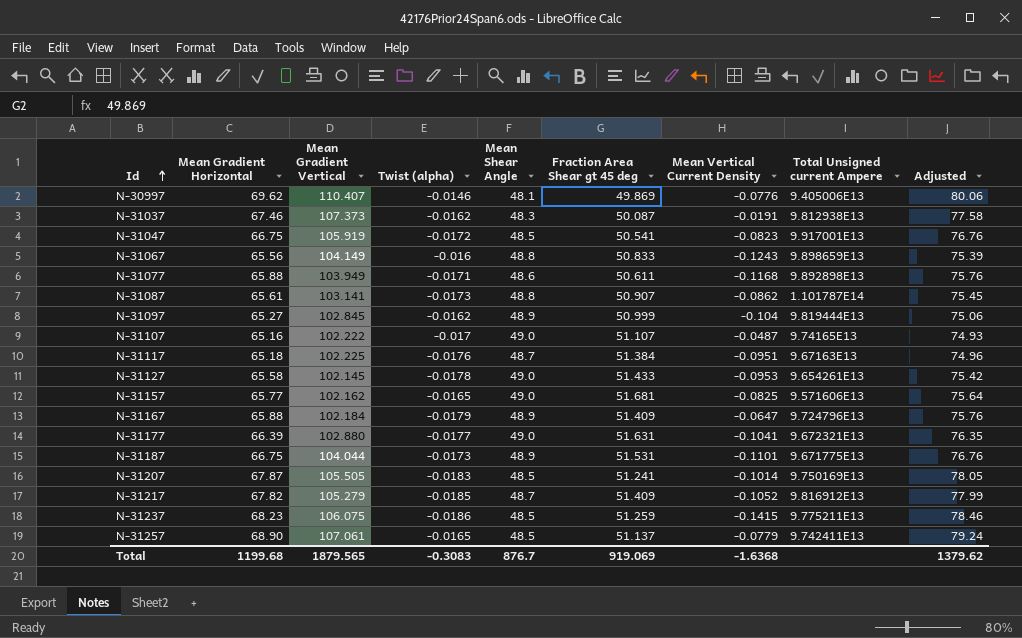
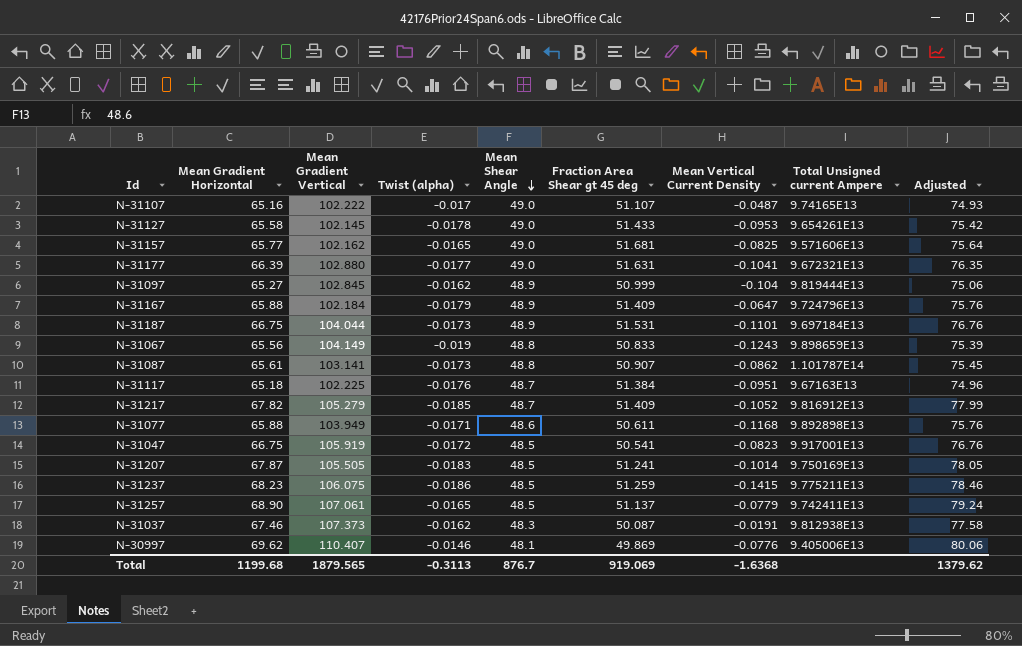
row order: Id ascending -> Mean Shear Angle descending
N-31187 | Total Unsigned current Ampere: 9.671775E13 -> 9.697184E13
N-31067 | Twist (alpha): -0.016 -> -0.019
Total | Twist (alpha): -0.3083 -> -0.3113

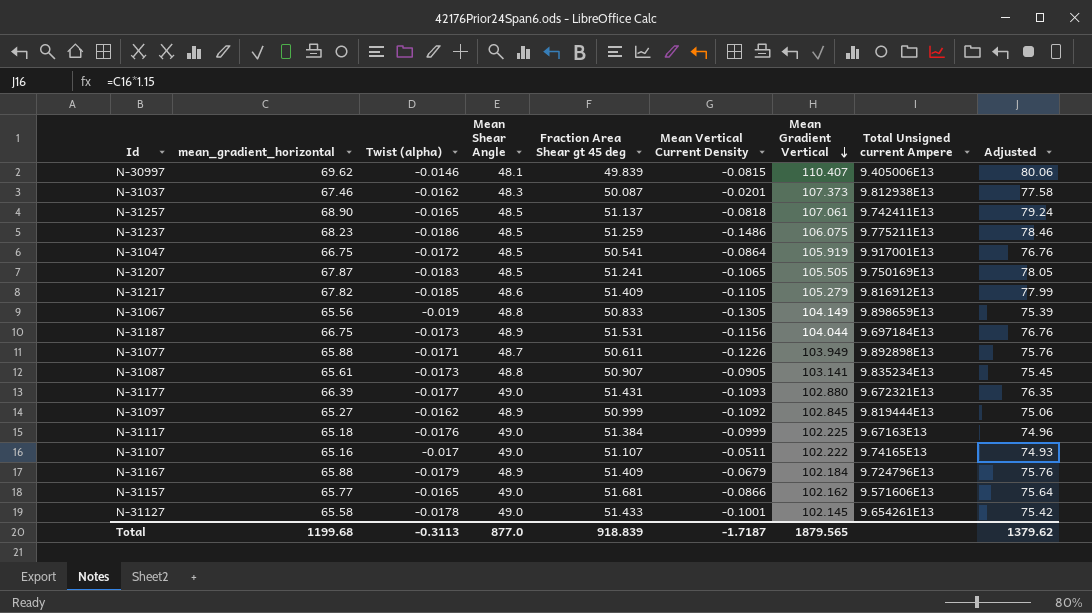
row order: Mean Shear Angle descending -> Mean Gradient Vertical descending
column name: Mean Gradient Horizontal -> mean_gradient_horizontal
column Mean Gradient Vertical | position: 3 -> 7
N-30997 | Fraction Area Shear gt 45 deg: 49.869 -> 49.839
N-30997 | Mean Vertical Current Density: -0.0776 -> -0.0815
N-31037 | Mean Vertical Current Density: -0.0191 -> -0.0201
N-31257 | Mean Vertical Current Density: -0.0779 -> -0.0818
N-31237 | Mean Vertical Current Density: -0.1415 -> -0.1486
N-31047 | Mean Vertical Current Density: -0.0823 -> -0.0864
N-31207 | Mean Vertical Current Density: -0.1014 -> -0.1065
N-31217 | Mean Shear Angle: 48.7 -> 48.6
N-31217 | Mean Vertical Current Density: -0.1052 -> -0.1105
N-31067 | Mean Vertical Current Density: -0.1243 -> -0.1305
N-31187 | Mean Vertical Current Density: -0.1101 -> -0.1156
N-31077 | Mean Shear Angle: 48.6 -> 48.7
N-31077 | Mean Vertical Current Density: -0.1168 -> -0.1226
N-31087 | Mean Vertical Current Density: -0.0862 -> -0.0905
N-31087 | Total Unsigned current Ampere: 1.101787E14 -> 9.835234E13
N-31177 | Fraction Area Shear gt 45 deg: 51.631 -> 51.431
N-31177 | Mean Vertical Current Density: -0.1041 -> -0.1093
N-31097 | Mean Vertical Current Density: -0.104 -> -0.1092
N-31117 | Mean Shear Angle: 48.7 -> 49.0
N-31117 | Mean Vertical Current Density: -0.0951 -> -0.0999
N-31107 | Mean Vertical Current Density: -0.0487 -> -0.0511
N-31167 | Mean Vertical Current Density: -0.0647 -> -0.0679
N-31157 | Mean Vertical Current Density: -0.0825 -> -0.0866
N-31127 | Mean Vertical Current Density: -0.0953 -> -0.1001
Total | Mean Shear Angle: 876.7 -> 877.0
Total | Fraction Area Shear gt 45 deg: 919.069 -> 918.839
Total | Mean Vertical Current Density: -1.6368 -> -1.7187

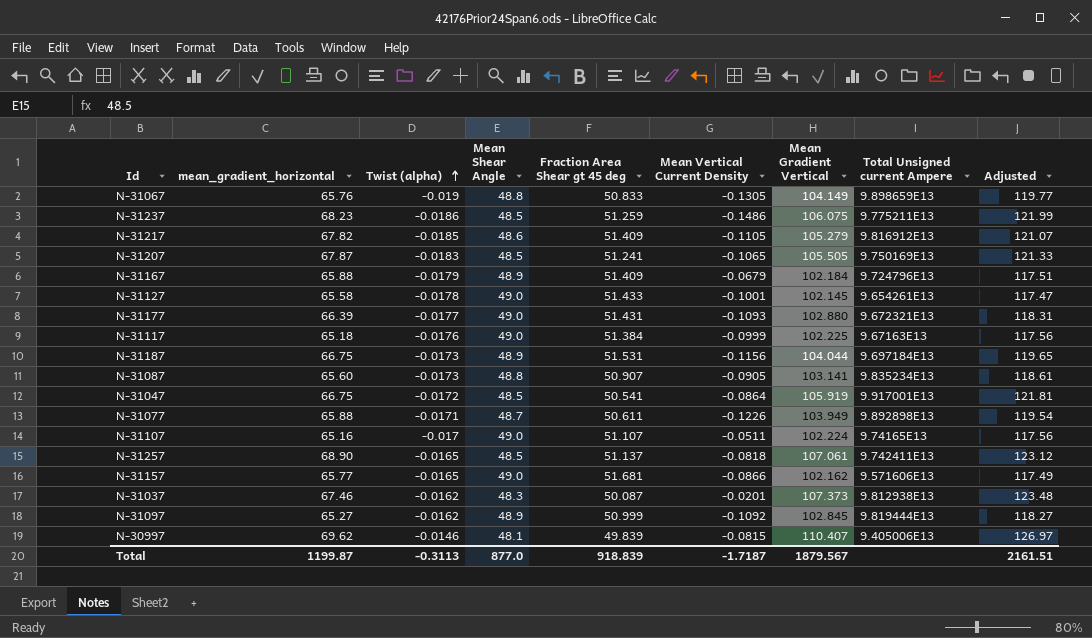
row order: Mean Gradient Vertical descending -> Twist (alpha) ascending
column Adjusted | formula: [mean_gradient_horizontal] * 1.15 -> [Mean Gradient Vertical] * 1.15
N-31067 | mean_gradient_horizontal: 65.56 -> 65.76
N-31087 | mean_gradient_horizontal: 65.61 -> 65.60
N-31107 | Mean Gradient Vertical: 102.222 -> 102.224
Total | mean_gradient_horizontal: 1199.68 -> 1199.87
Total | Mean Gradient Vertical: 1879.565 -> 1879.567
Total | Adjusted: 1379.62 -> 2161.51

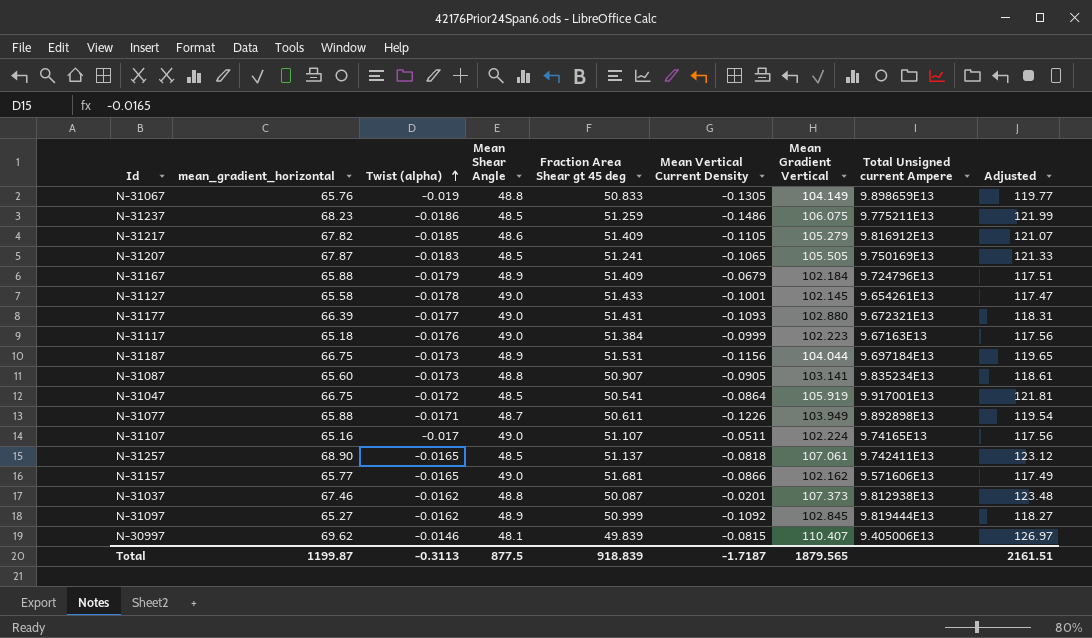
N-31117 | Mean Gradient Vertical: 102.225 -> 102.223
N-31037 | Mean Shear Angle: 48.3 -> 48.8
Total | Mean Shear Angle: 877.0 -> 877.5
Total | Mean Gradient Vertical: 1879.567 -> 1879.565

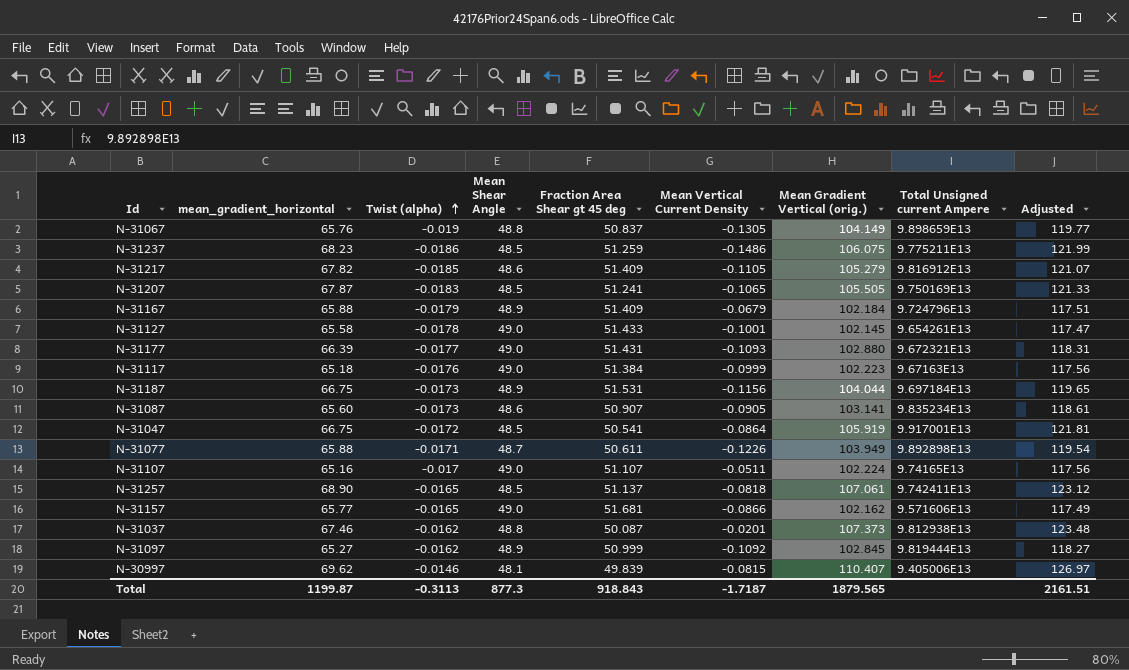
column name: Mean Gradient Vertical -> Mean Gradient Vertical (orig.)
N-31067 | Fraction Area Shear gt 45 deg: 50.833 -> 50.837
N-31087 | Mean Shear Angle: 48.8 -> 48.6
Total | Mean Shear Angle: 877.5 -> 877.3
Total | Fraction Area Shear gt 45 deg: 918.839 -> 918.843

